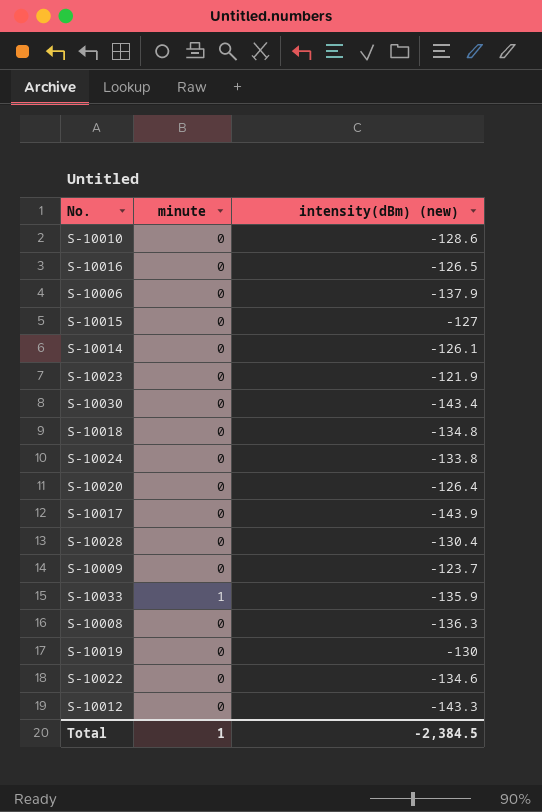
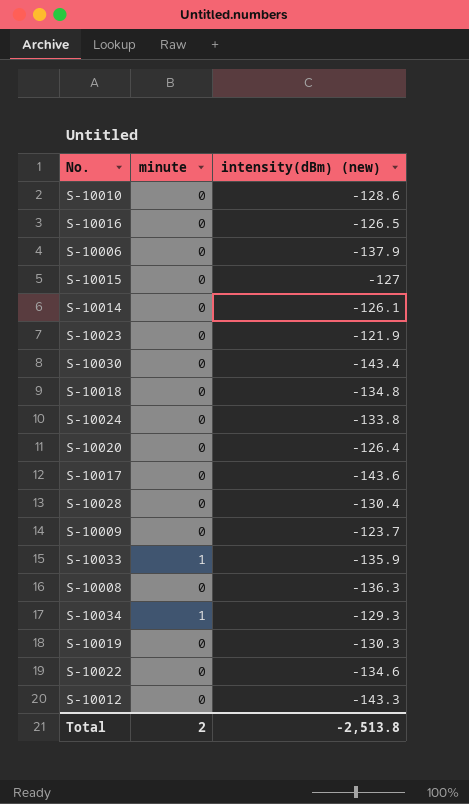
S-10017 | intensity(dBm) (new): -143.9 -> -143.6
row S-10034: none -> 1 | -129.3
S-10019 | intensity(dBm) (new): -130 -> -130.3
Total | minute: 1 -> 2
Total | intensity(dBm) (new): -2,384.5 -> -2,513.8

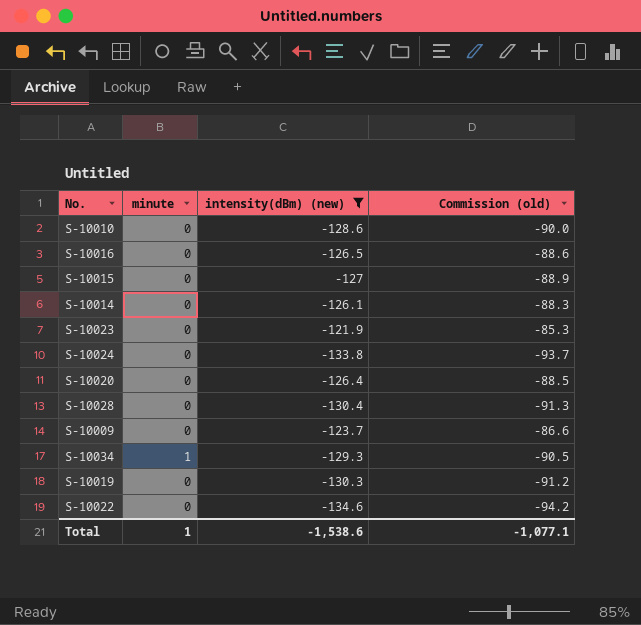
filter: none -> intensity(dBm) (new) >= -134.6
column Commission (old) | formula: none -> [intensity(dBm) (new)] * 0.7
Total | minute: 2 -> 1
Total | intensity(dBm) (new): -2,513.8 -> -1,538.6

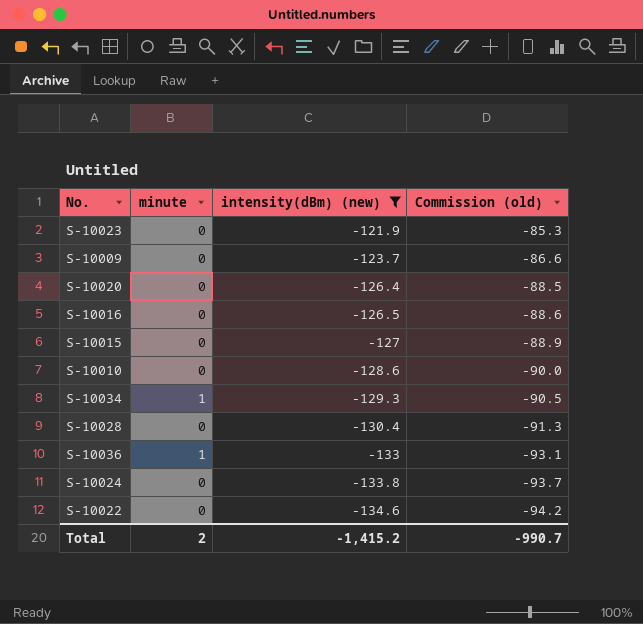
row order: none -> intensity(dBm) (new) descending
row S-10014: 0 | -126.1 | -88.3 -> none
row S-10019: 0 | -130.3 | -91.2 -> none
row S-10036: none -> 1 | -133 | -93.1
Total | minute: 1 -> 2
Total | intensity(dBm) (new): -1,538.6 -> -1,415.2
Total | Commission (old): -1,077.1 -> -990.7

